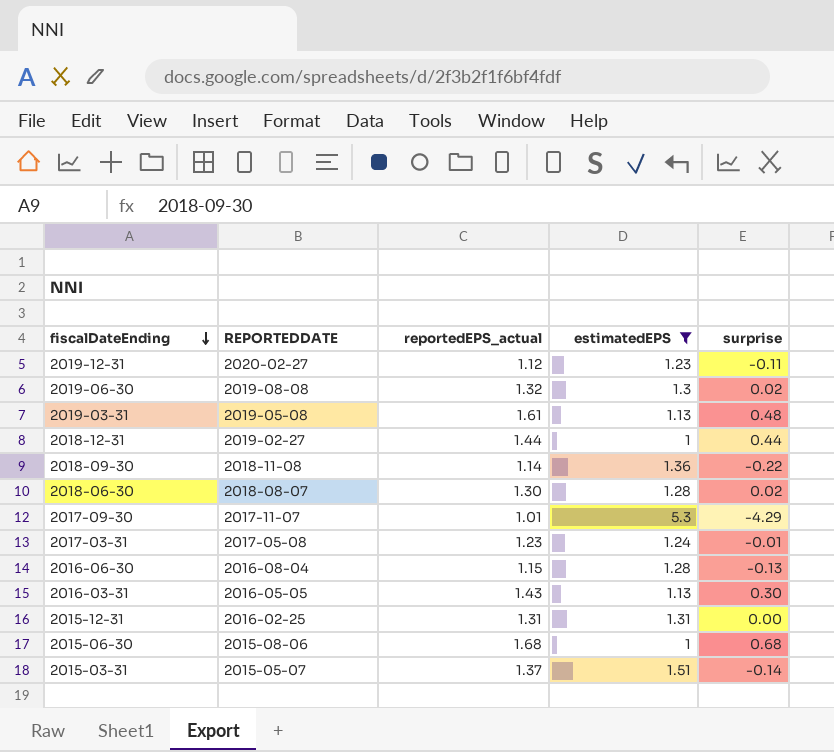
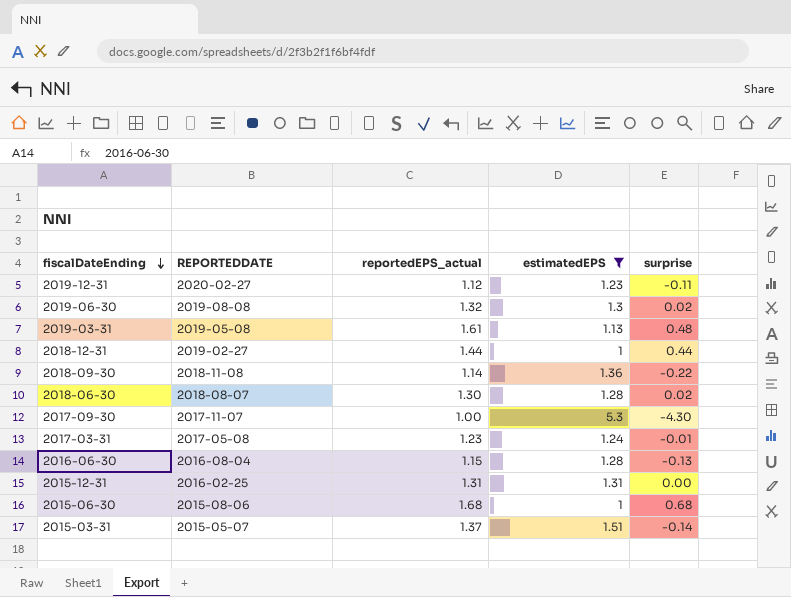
row 2016-03-31: 2016-05-05 | 1.43 | 1.13 | 0.30 -> none
2017-09-30 | reportedEPS_actual: 1.01 -> 1.00
2017-09-30 | surprise: -4.29 -> -4.30

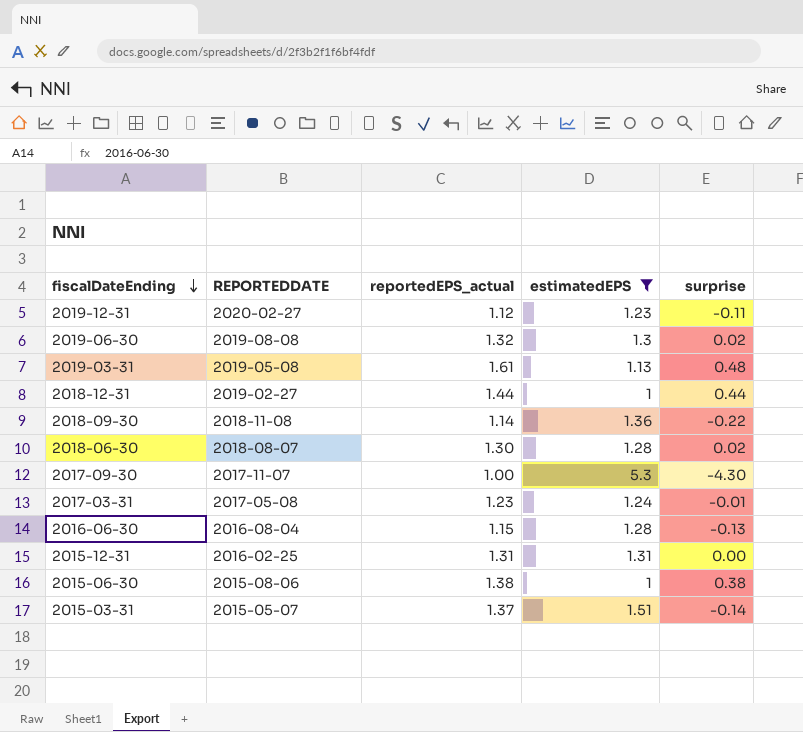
2015-06-30 | reportedEPS_actual: 1.68 -> 1.38
2015-06-30 | surprise: 0.68 -> 0.38

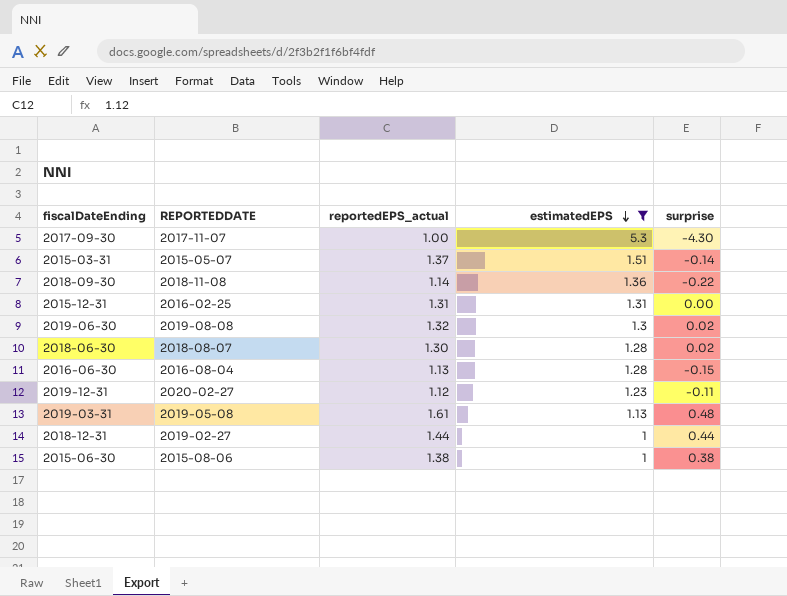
row order: fiscalDateEnding descending -> estimatedEPS descending
row 2017-03-31: 2017-05-08 | 1.23 | 1.24 | -0.01 -> none
2016-06-30 | reportedEPS_actual: 1.15 -> 1.13
2016-06-30 | surprise: -0.13 -> -0.15

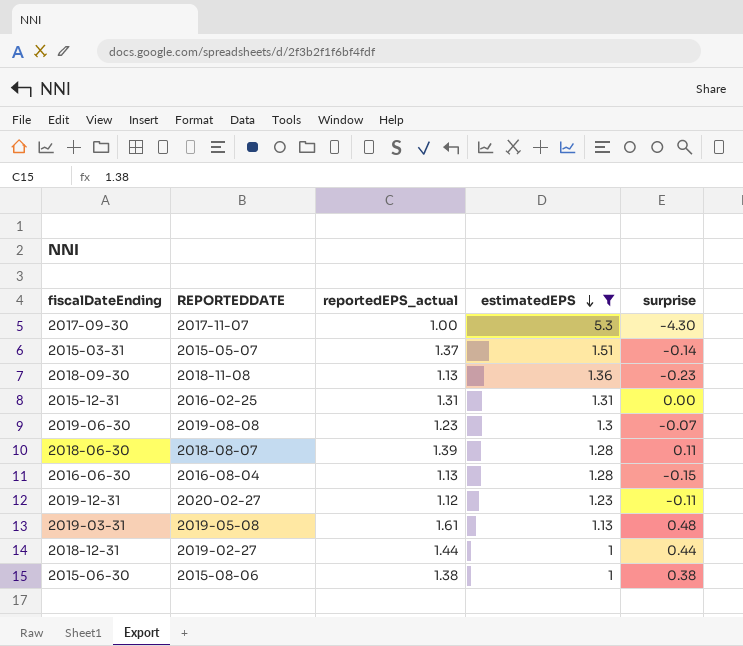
2018-09-30 | reportedEPS_actual: 1.14 -> 1.13
2018-09-30 | surprise: -0.22 -> -0.23
2019-06-30 | reportedEPS_actual: 1.32 -> 1.23
2019-06-30 | surprise: 0.02 -> -0.07
2018-06-30 | reportedEPS_actual: 1.30 -> 1.39
2018-06-30 | surprise: 0.02 -> 0.11

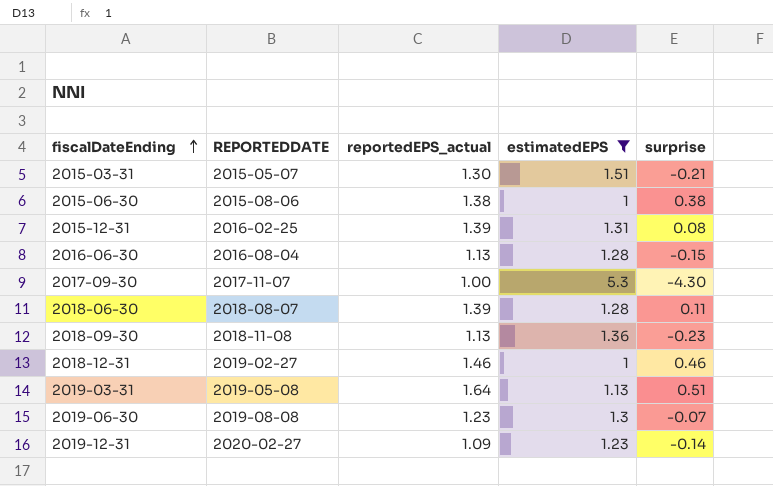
row order: estimatedEPS descending -> fiscalDateEnding ascending
2015-03-31 | reportedEPS_actual: 1.37 -> 1.30
2015-03-31 | surprise: -0.14 -> -0.21
2015-12-31 | reportedEPS_actual: 1.31 -> 1.39
2015-12-31 | surprise: 0.00 -> 0.08
2018-12-31 | reportedEPS_actual: 1.44 -> 1.46
2018-12-31 | surprise: 0.44 -> 0.46
2019-03-31 | reportedEPS_actual: 1.61 -> 1.64
2019-03-31 | surprise: 0.48 -> 0.51
2019-12-31 | reportedEPS_actual: 1.12 -> 1.09
2019-12-31 | surprise: -0.11 -> -0.14

